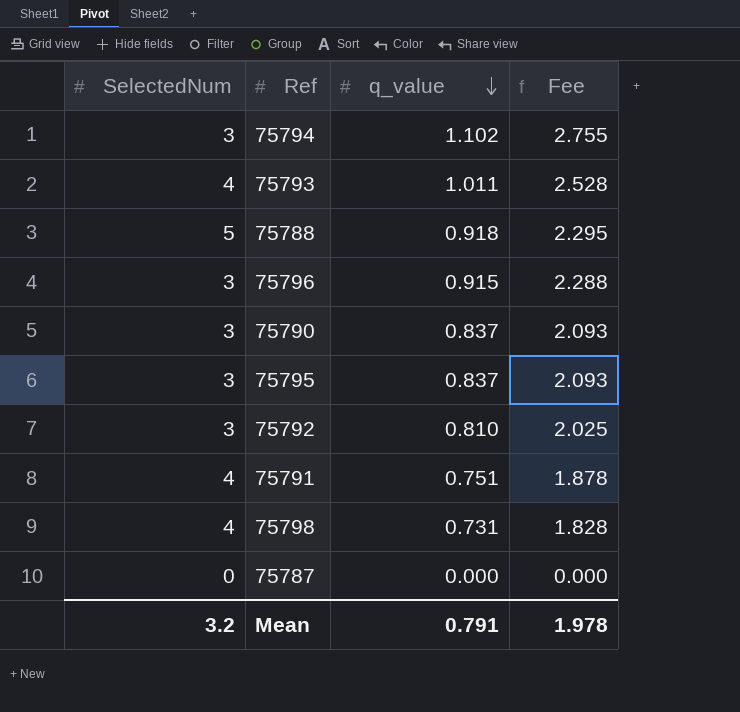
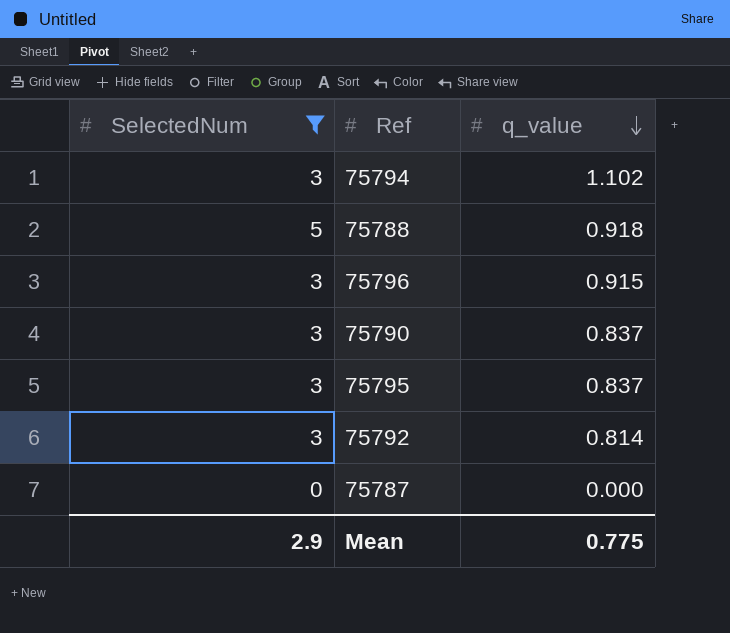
filter: none -> SelectedNum != 4
column Fee | formula: [q_value] * 2.5 -> none
75792 | q_value: 0.810 -> 0.814
Mean | SelectedNum: 3.2 -> 2.9
Mean | q_value: 0.791 -> 0.775

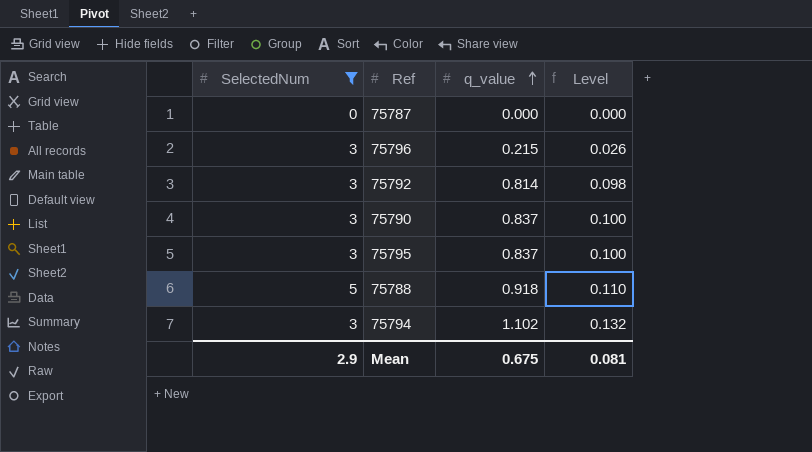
row order: q_value descending -> q_value ascending
column Level | formula: none -> [q_value] * 0.12
75796 | q_value: 0.915 -> 0.215
Mean | q_value: 0.775 -> 0.675

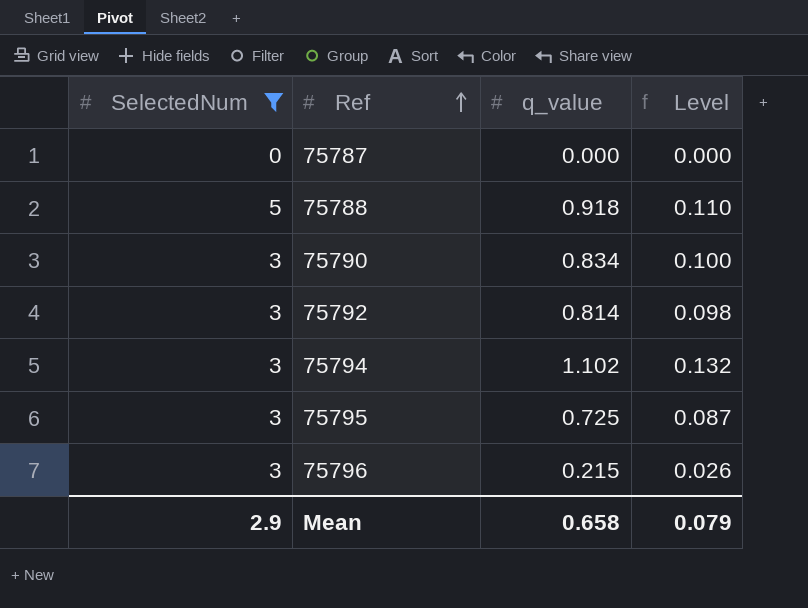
row order: q_value ascending -> Ref ascending
75790 | q_value: 0.837 -> 0.834
75795 | q_value: 0.837 -> 0.725
75795 | Level: 0.100 -> 0.087
Mean | q_value: 0.675 -> 0.658
Mean | Level: 0.081 -> 0.079

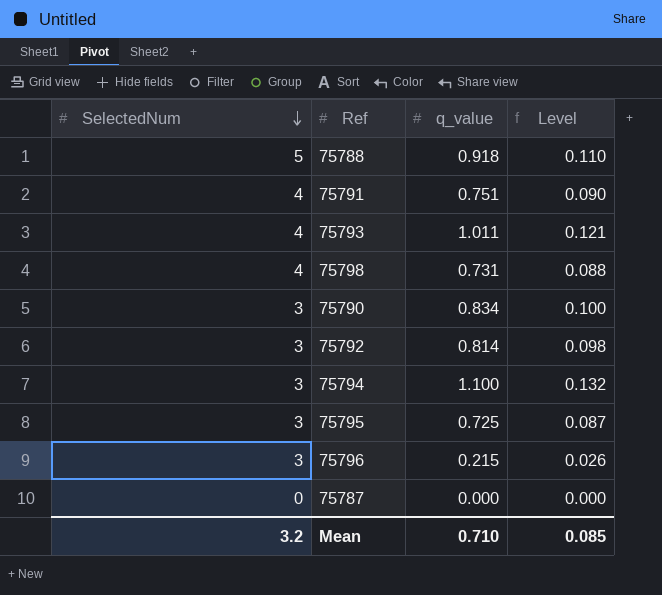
filter: SelectedNum != 4 -> none
row order: Ref ascending -> SelectedNum descending
75794 | q_value: 1.102 -> 1.100
Mean | SelectedNum: 2.9 -> 3.2
Mean | q_value: 0.658 -> 0.710
Mean | Level: 0.079 -> 0.085

